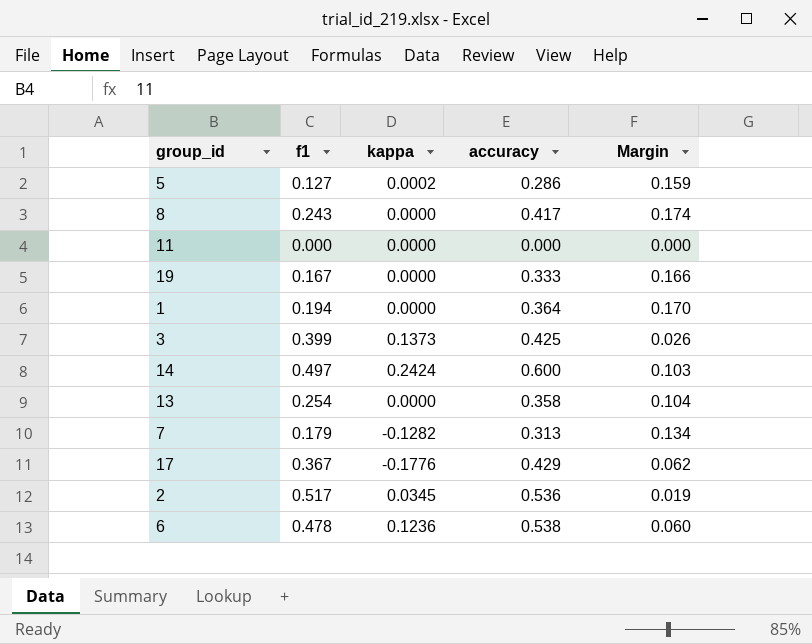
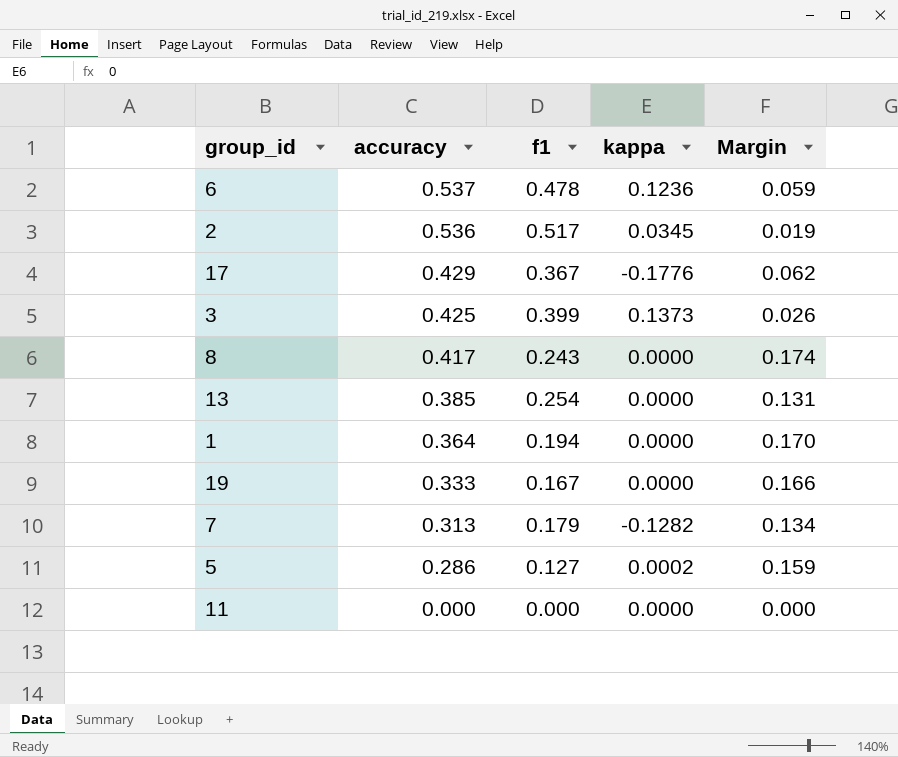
row order: none -> accuracy descending
column accuracy | position: 4 -> 2
row 14: 0.497 | 0.2424 | 0.600 | 0.103 -> none
6 | accuracy: 0.538 -> 0.537
6 | Margin: 0.060 -> 0.059
13 | accuracy: 0.358 -> 0.385
13 | Margin: 0.104 -> 0.131

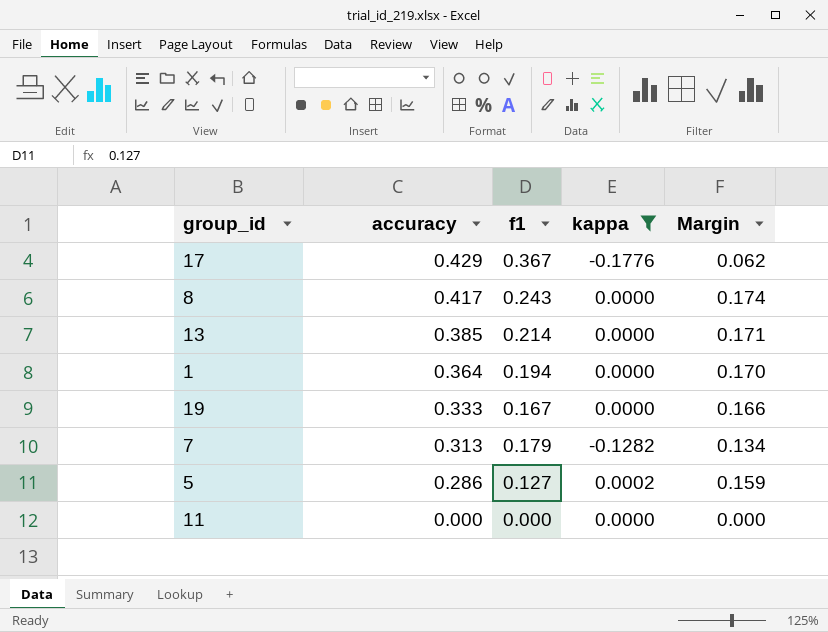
filter: none -> kappa <= 0.0002
13 | f1: 0.254 -> 0.214
13 | Margin: 0.131 -> 0.171

